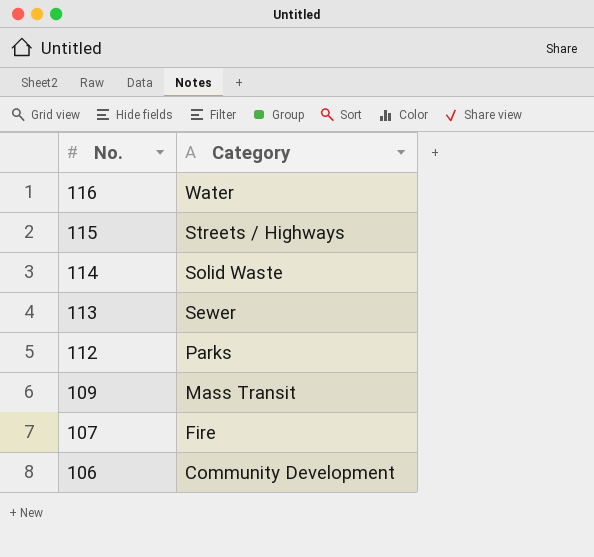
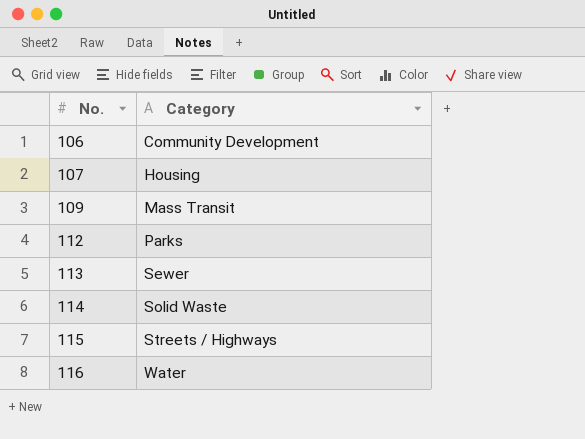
row order: No. descending -> No. ascending
107 | Category: Fire -> Housing

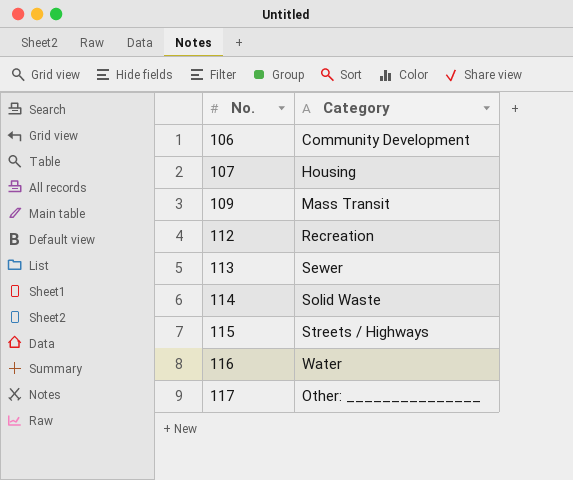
112 | Category: Parks -> Recreation
row 117: none -> Other: _______________

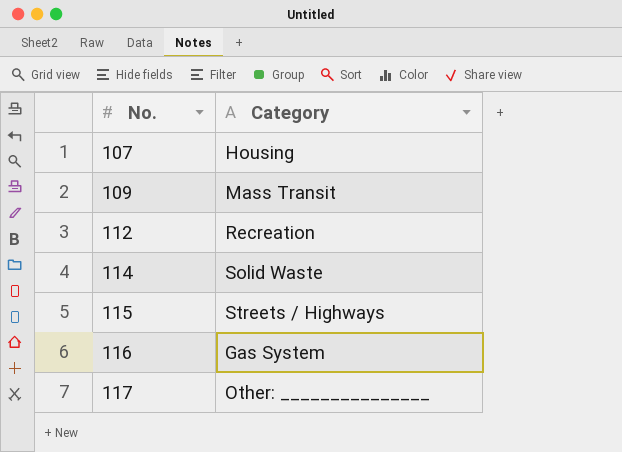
row 106: Community Development -> none
row 113: Sewer -> none
116 | Category: Water -> Gas System

